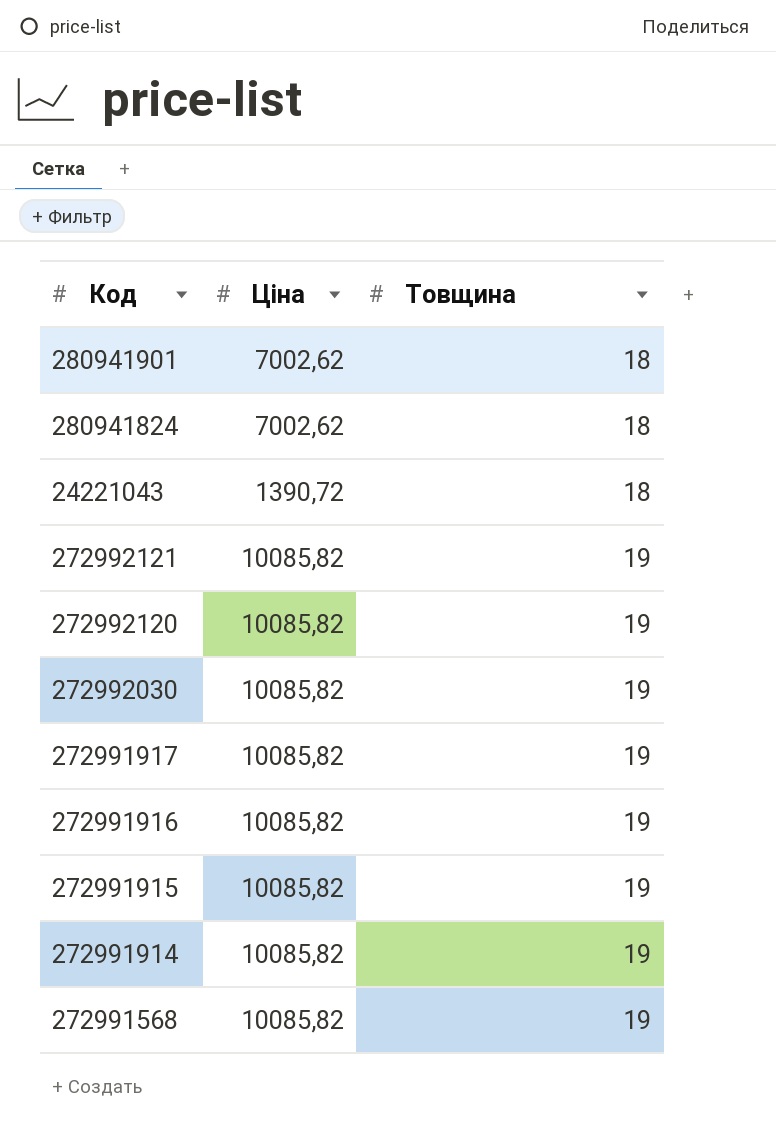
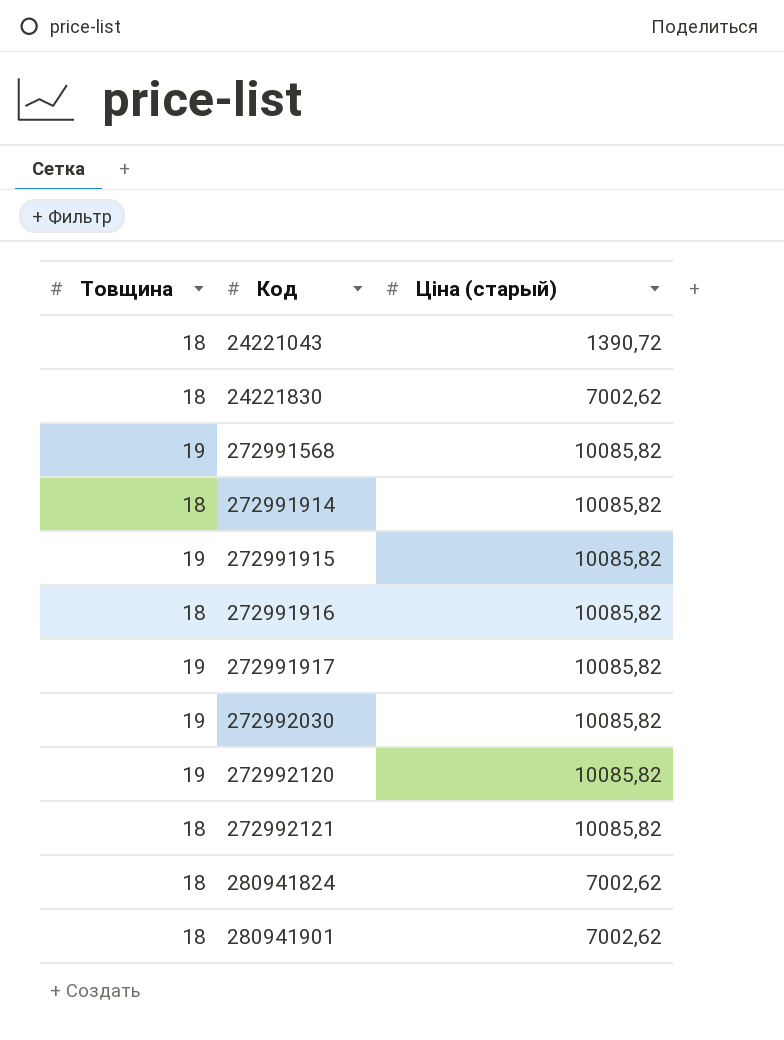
row order: Товщина ascending -> Код ascending
column Товщина | position: 3 -> 1
column name: Ціна -> Ціна (старый)
row 24221830: none -> 18 | 7002,62
272991914 | Товщина: 19 -> 18
272991916 | Товщина: 19 -> 18
272992121 | Товщина: 19 -> 18

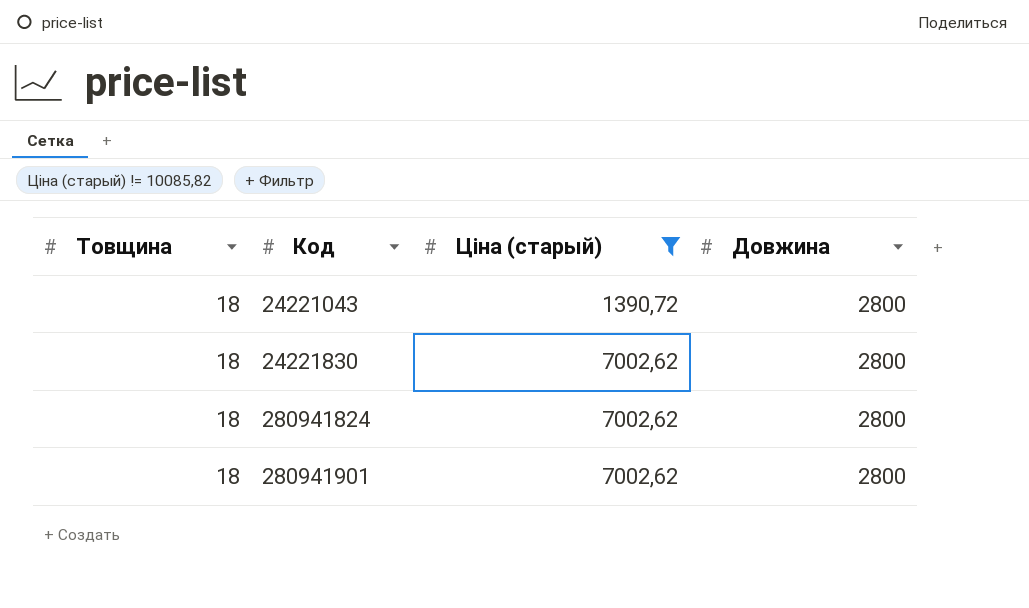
filter: none -> Ціна (старый) != 10085,82
column Довжина | position: none -> 4

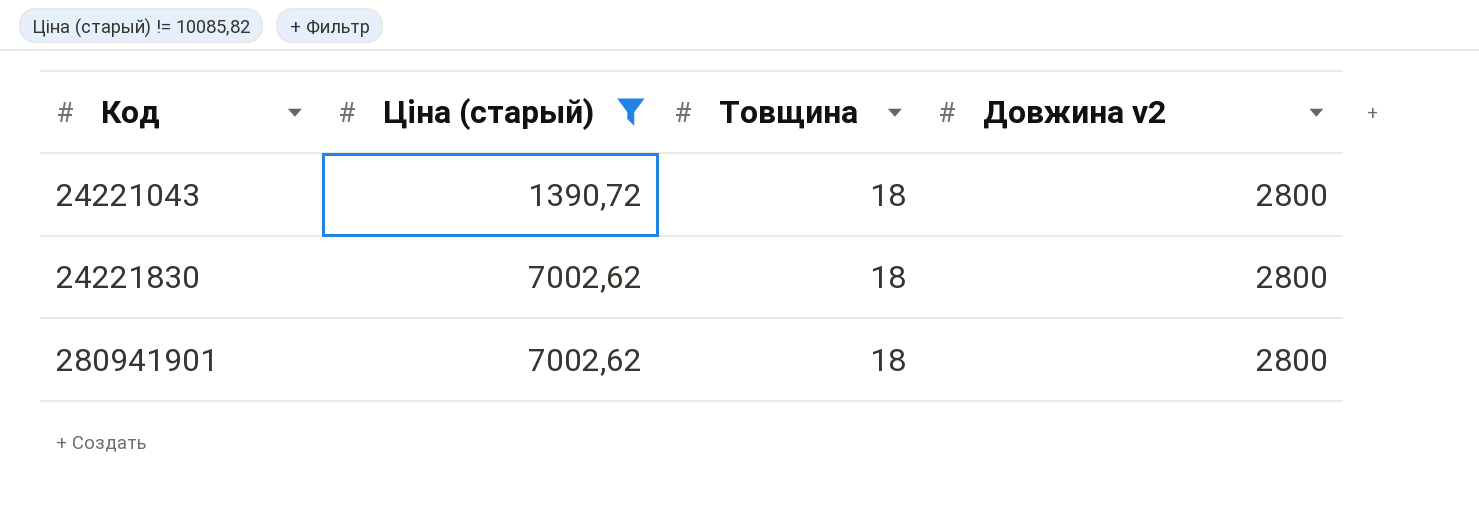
column Товщина | position: 1 -> 3
column name: Довжина -> Довжина v2
row 280941824: 18 | 7002,62 | 2800 -> none

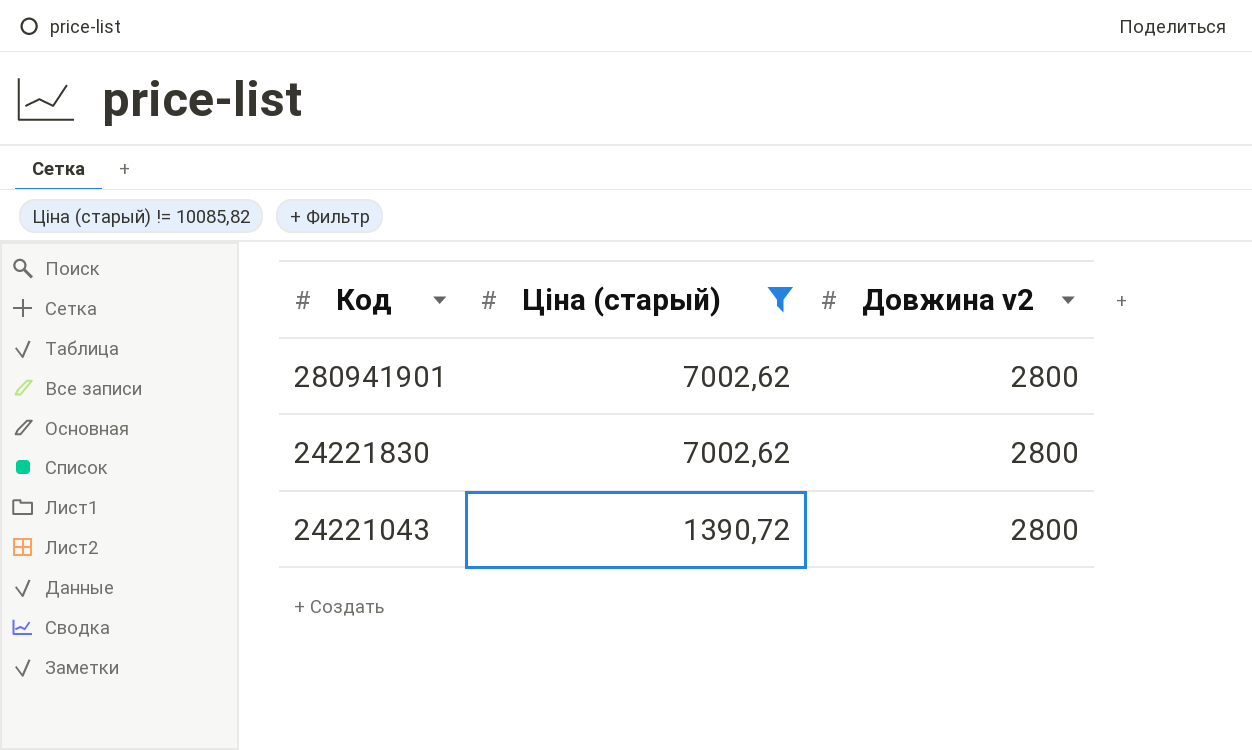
row order: Код ascending -> Код descending
column Товщина | position: 3 -> none

